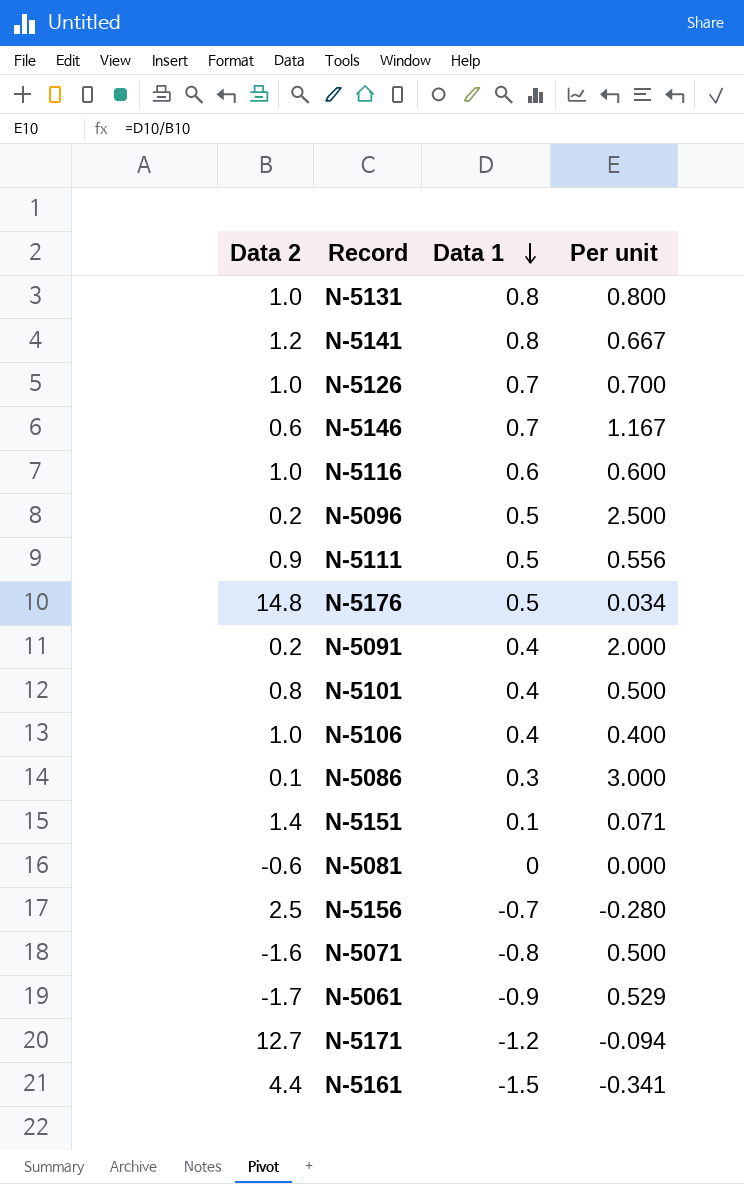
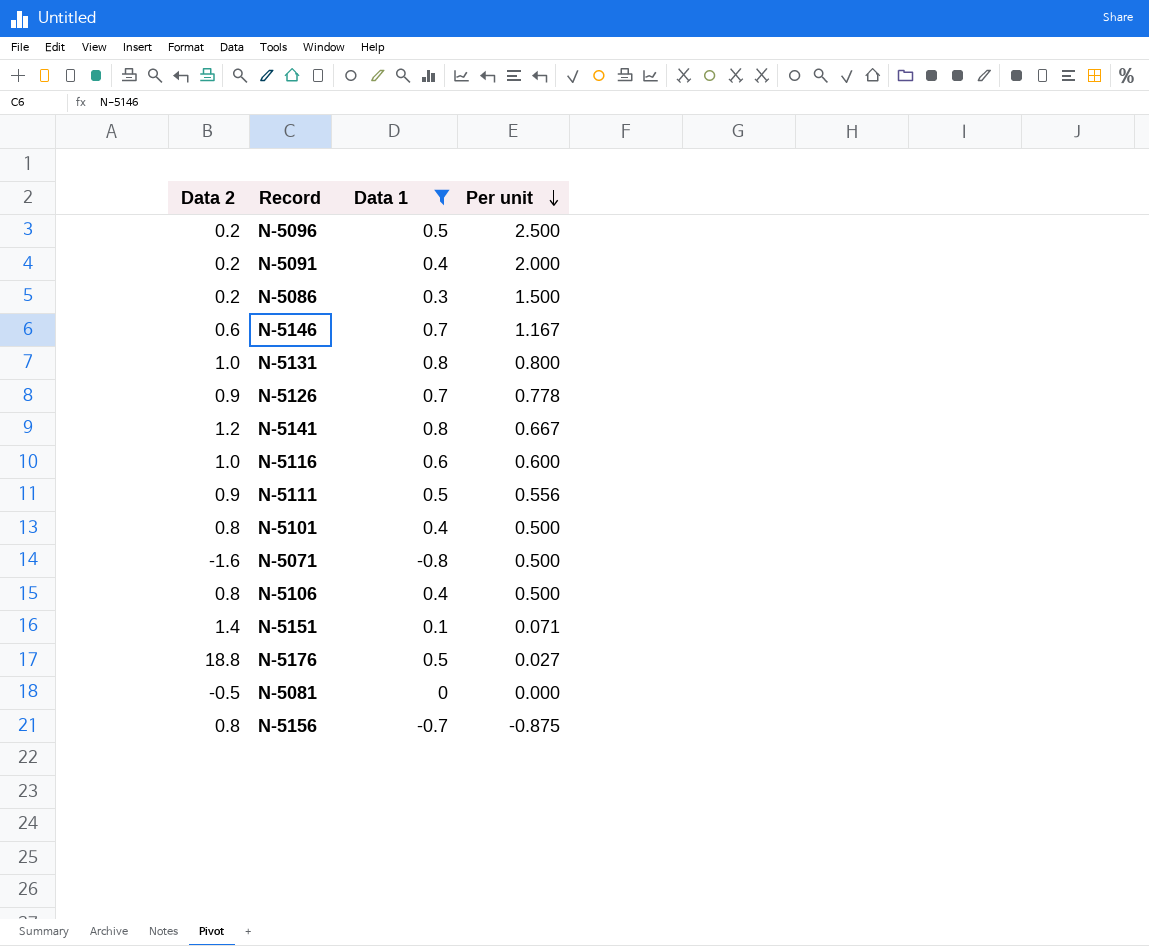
filter: none -> Data 1 >= -0.8
row order: Data 1 descending -> Per unit descending
N-5086 | Data 2: 0.1 -> 0.2
N-5086 | Per unit: 3.000 -> 1.500
N-5126 | Data 2: 1.0 -> 0.9
N-5126 | Per unit: 0.700 -> 0.778
N-5106 | Data 2: 1.0 -> 0.8
N-5106 | Per unit: 0.400 -> 0.500
N-5176 | Data 2: 14.8 -> 18.8
N-5176 | Per unit: 0.034 -> 0.027
N-5081 | Data 2: -0.6 -> -0.5
N-5156 | Data 2: 2.5 -> 0.8
N-5156 | Per unit: -0.280 -> -0.875

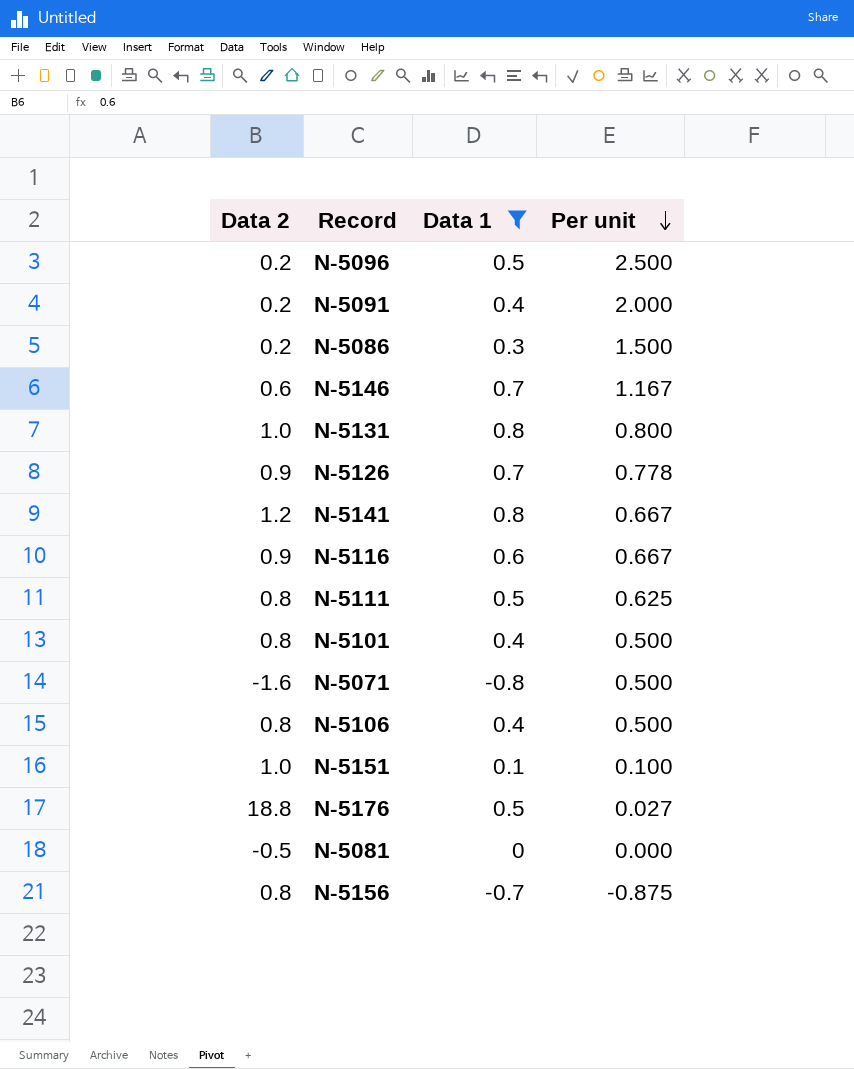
N-5116 | Data 2: 1.0 -> 0.9
N-5116 | Per unit: 0.600 -> 0.667
N-5111 | Data 2: 0.9 -> 0.8
N-5111 | Per unit: 0.556 -> 0.625
N-5151 | Data 2: 1.4 -> 1.0
N-5151 | Per unit: 0.071 -> 0.100

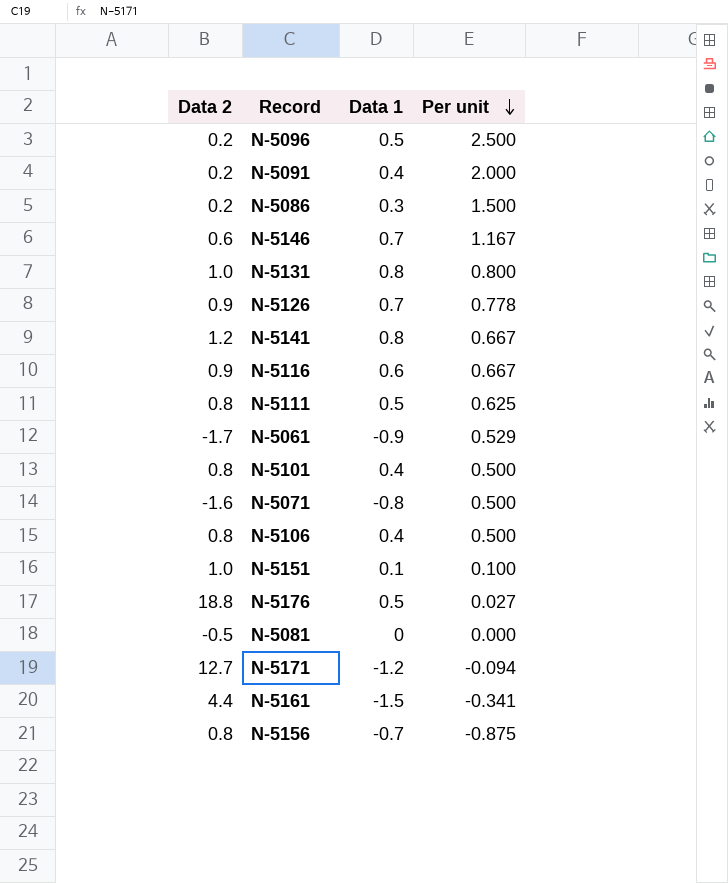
filter: Data 1 >= -0.8 -> none

